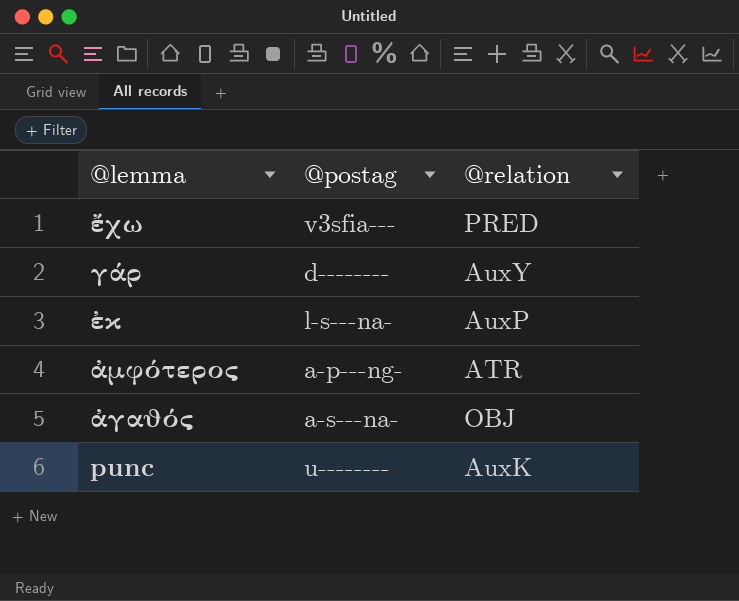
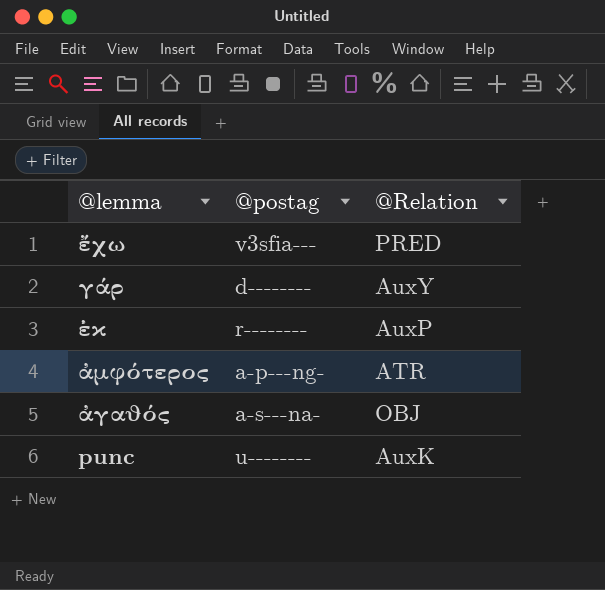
column name: @relation -> @Relation
ἐκ | @postag: l-s---na- -> r--------

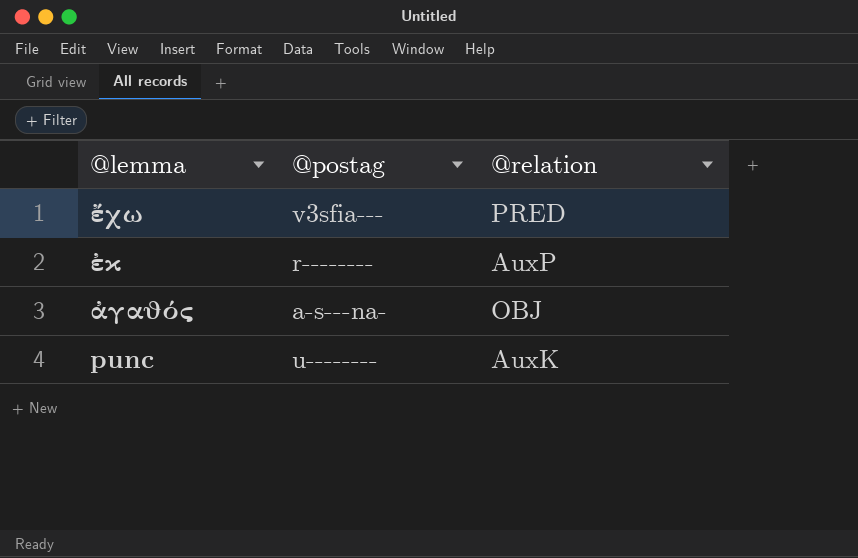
column name: @Relation -> @relation
row γάρ: d-------- | AuxY -> none
row ἀμφότερος: a-p---ng- | ATR -> none

